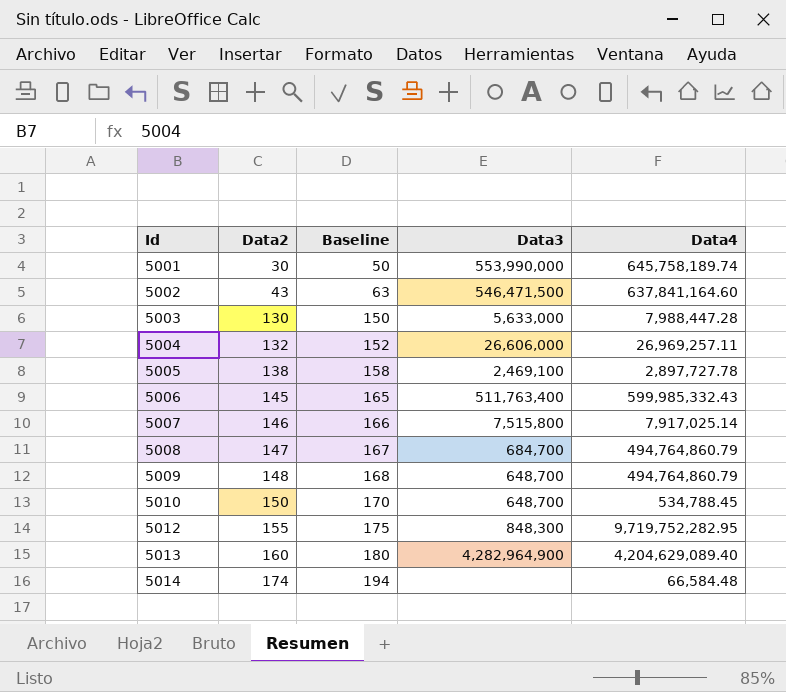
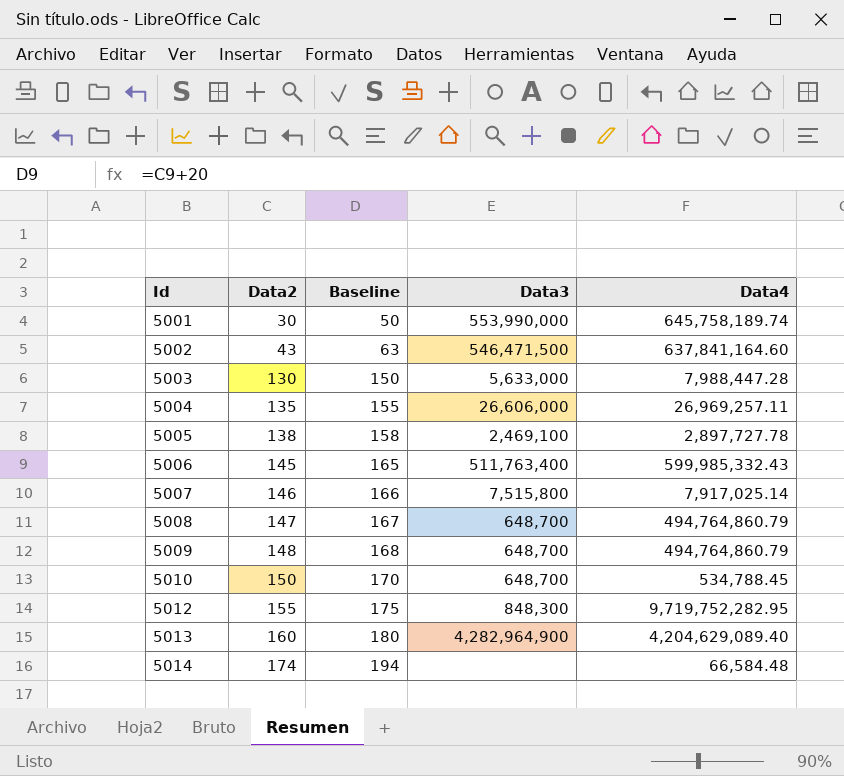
5004 | Data2: 132 -> 135
5004 | Baseline: 152 -> 155
5008 | Data3: 684,700 -> 648,700

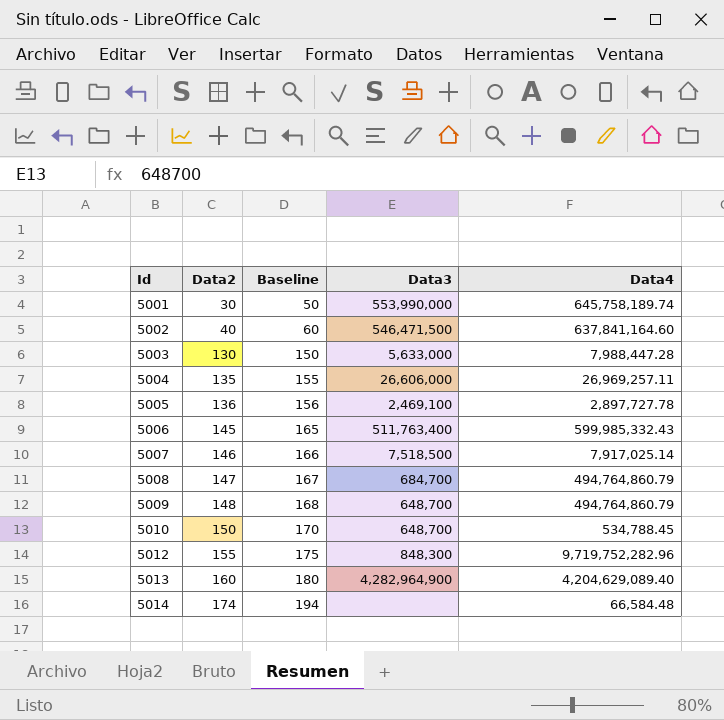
5002 | Data2: 43 -> 40
5002 | Baseline: 63 -> 60
5005 | Data2: 138 -> 136
5005 | Baseline: 158 -> 156
5007 | Data3: 7,515,800 -> 7,518,500
5008 | Data3: 648,700 -> 684,700
5012 | Data4: 9,719,752,282.95 -> 9,719,752,282.96

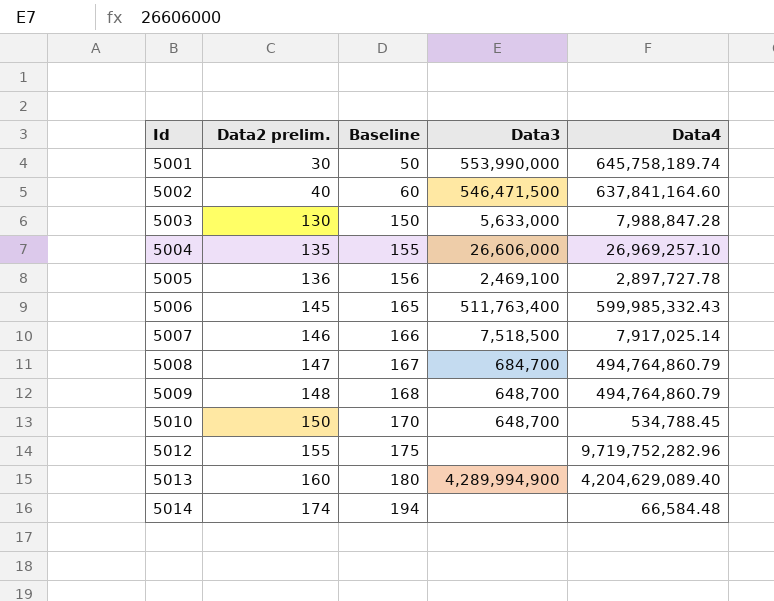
column name: Data2 -> Data2 prelim.
5003 | Data4: 7,988,447.28 -> 7,988,847.28
5004 | Data4: 26,969,257.11 -> 26,969,257.10
5012 | Data3: 848,300 -> none
5013 | Data3: 4,282,964,900 -> 4,289,994,900

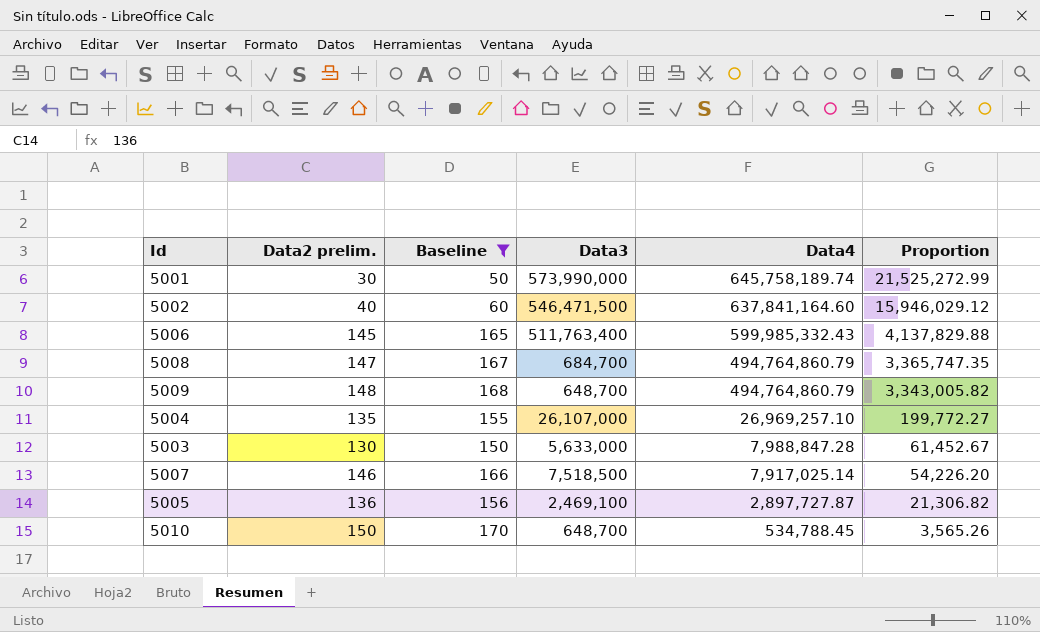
filter: none -> Baseline <= 170
row order: Id ascending -> Data4 descending
column Proportion | formula: none -> [Data4] / [Data2 prelim.]
5001 | Data3: 553,990,000 -> 573,990,000
5004 | Data3: 26,606,000 -> 26,107,000
5005 | Data4: 2,897,727.78 -> 2,897,727.87

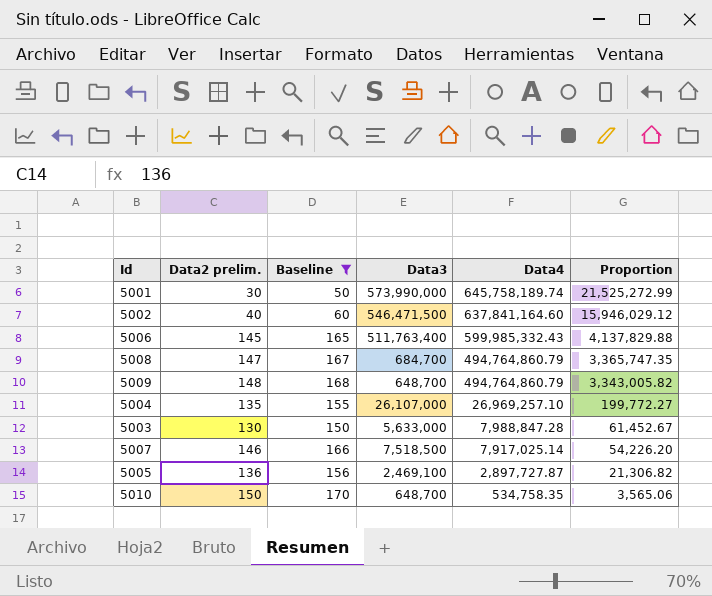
5010 | Data4: 534,788.45 -> 534,758.35
5010 | Proportion: 3,565.26 -> 3,565.06

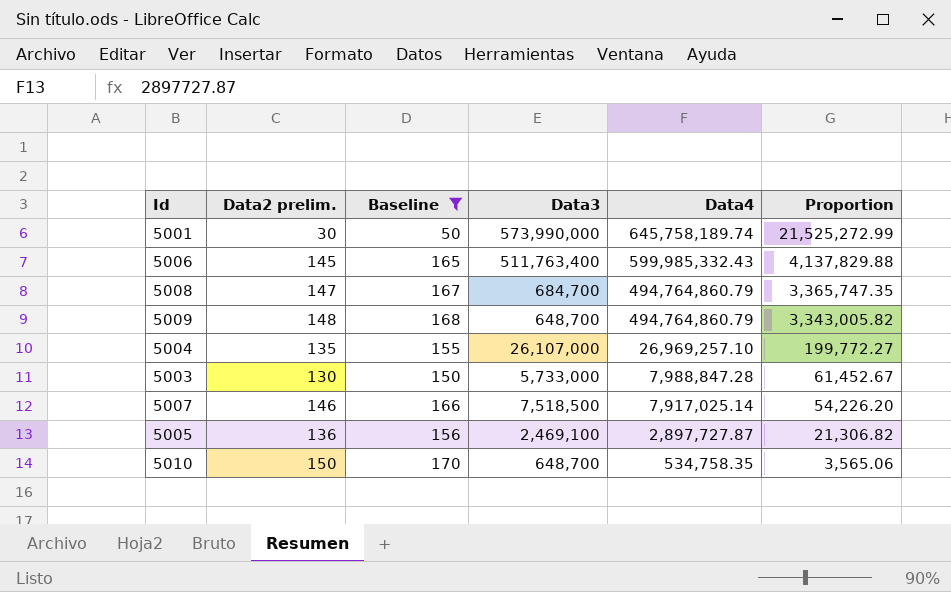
row 5002: 40 | 60 | 546,471,500 | 637,841,164.60 | 15,946,029.12 -> none
5003 | Data3: 5,633,000 -> 5,733,000

